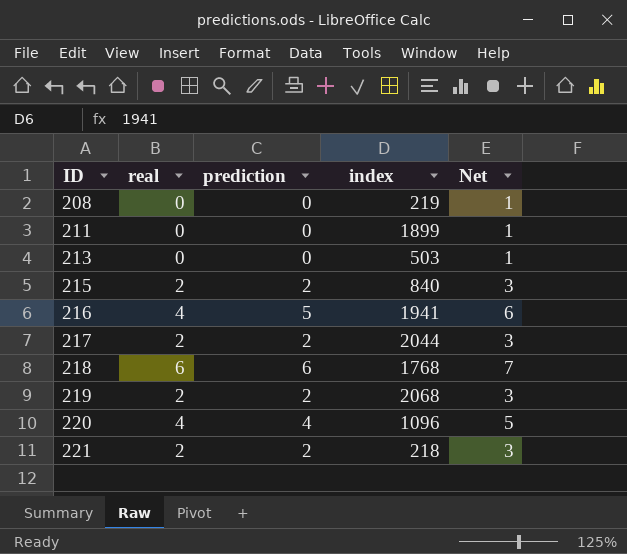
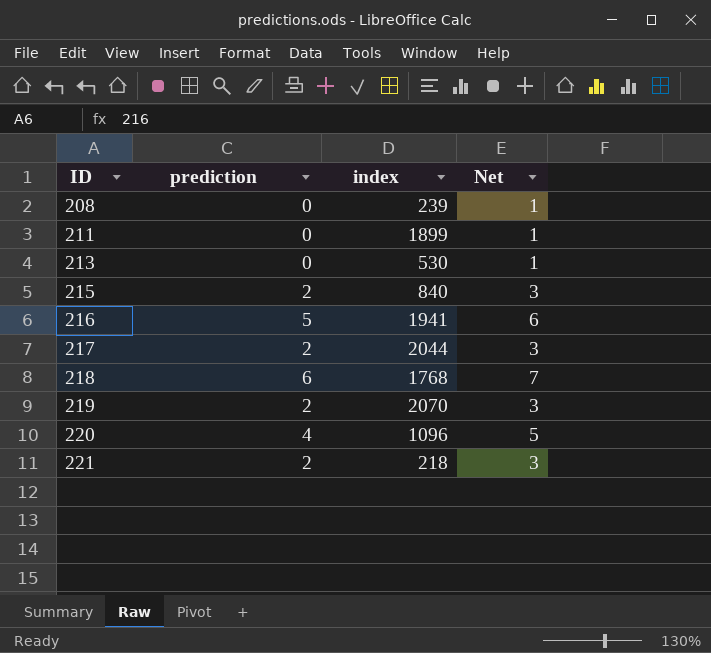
column real | position: 2 -> none
208 | index: 219 -> 239
213 | index: 503 -> 530
219 | index: 2068 -> 2070

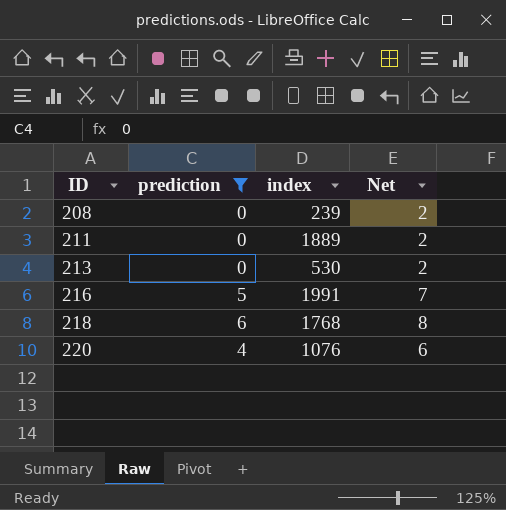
filter: none -> prediction != 2
column Net | formula: [prediction] + 1 -> [prediction] + 2
211 | index: 1899 -> 1889
216 | index: 1941 -> 1991
220 | index: 1096 -> 1076

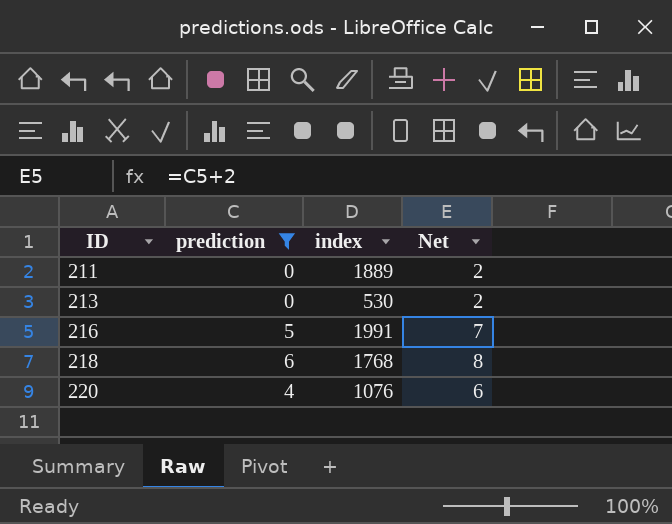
row 208: 0 | 239 | 2 -> none

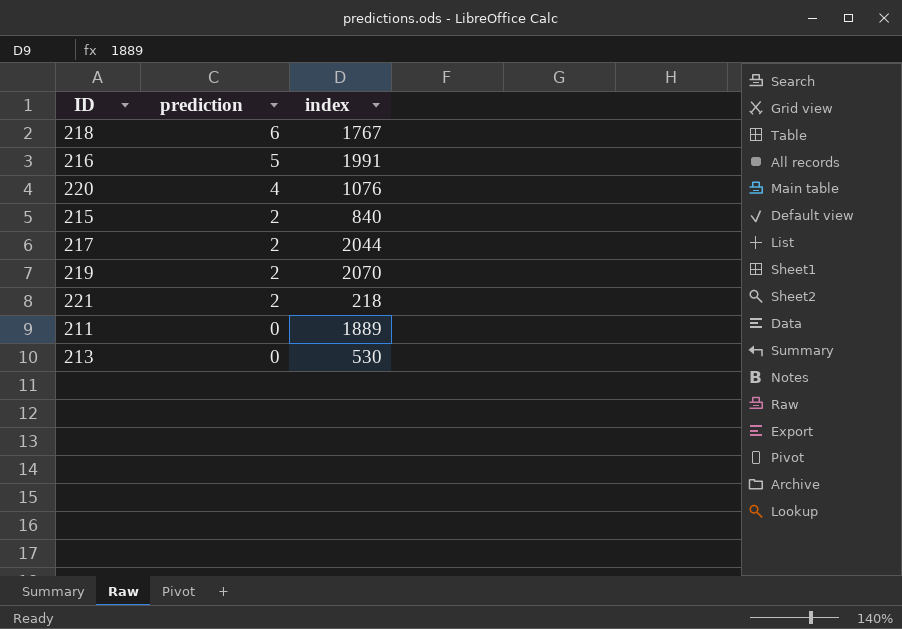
filter: prediction != 2 -> none
row order: ID ascending -> prediction descending
column Net | formula: [prediction] + 2 -> none
218 | index: 1768 -> 1767

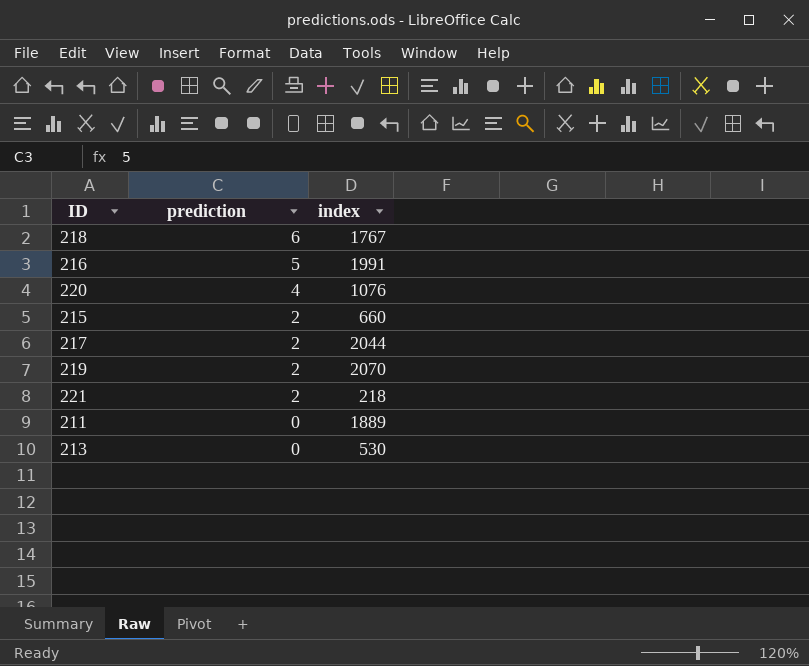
215 | index: 840 -> 660

